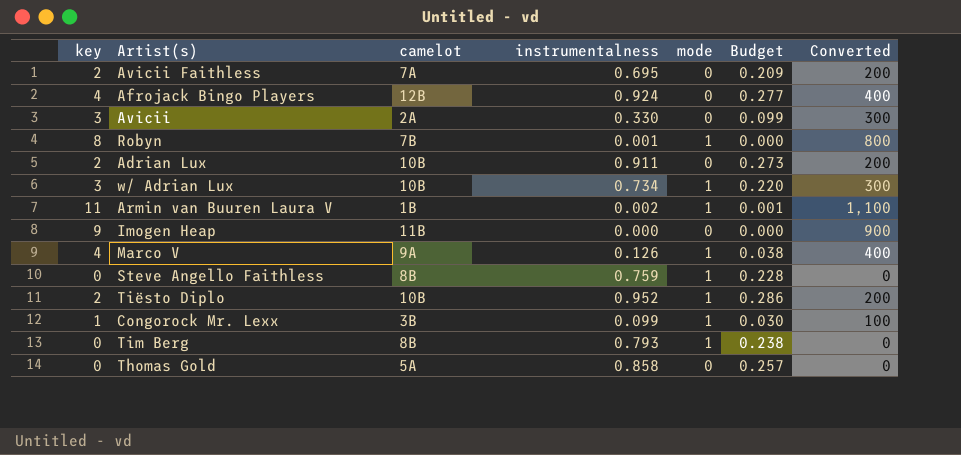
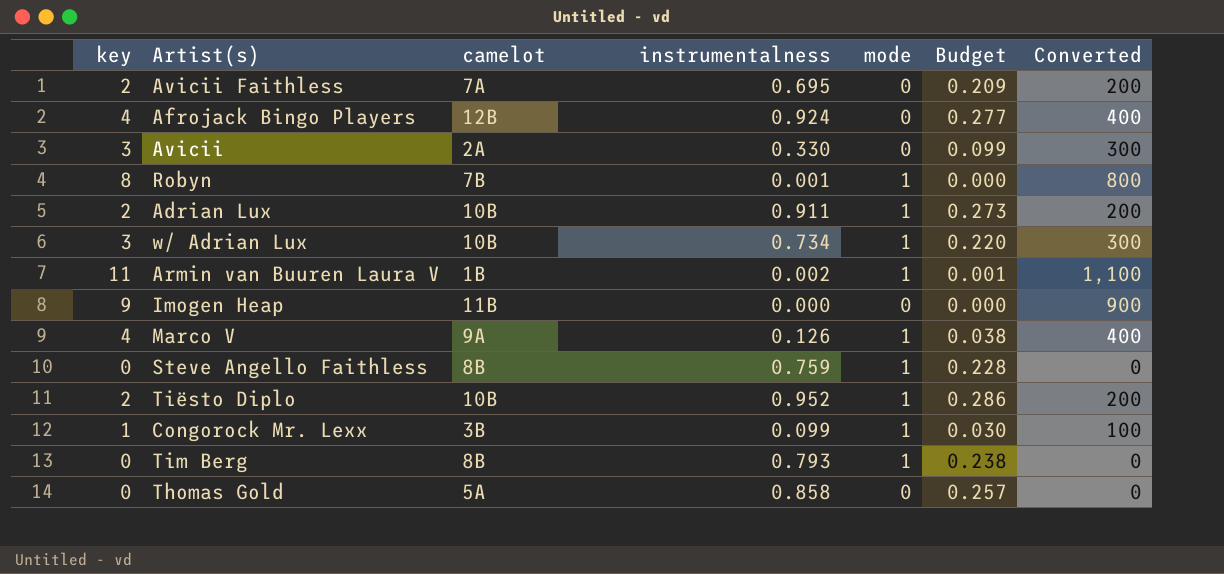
Adrian Lux | mode: 0 -> 1

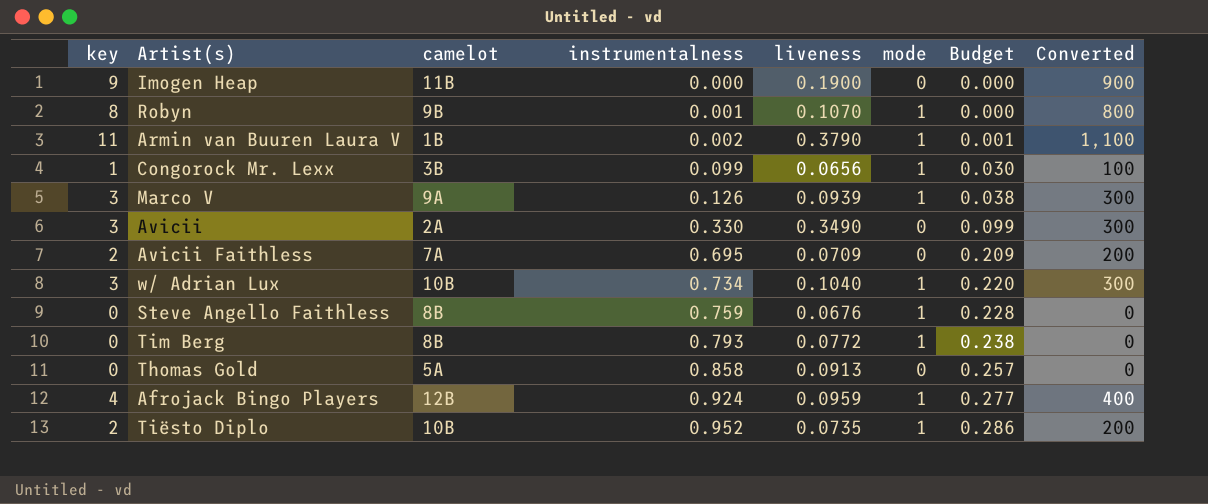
row order: none -> instrumentalness ascending
column liveness | position: none -> 5
row Adrian Lux: 2 | 10B | 0.911 | 1 | 0.273 | 200 -> none
Robyn | camelot: 7B -> 9B
Marco V | key: 4 -> 3
Marco V | Converted: 400 -> 300
Afrojack Bingo Players | mode: 0 -> 1

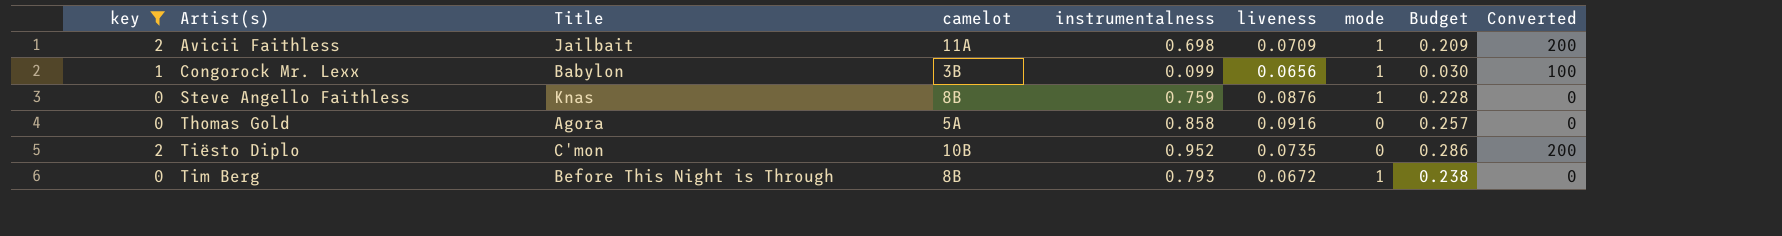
filter: none -> key <= 2
row order: instrumentalness ascending -> Artist(s) ascending
column Title | position: none -> 3
Avicii Faithless | camelot: 7A -> 11A
Avicii Faithless | instrumentalness: 0.695 -> 0.698
Avicii Faithless | mode: 0 -> 1
Steve Angello Faithless | liveness: 0.0676 -> 0.0876
Thomas Gold | liveness: 0.0913 -> 0.0916
Tiësto Diplo | mode: 1 -> 0
Tim Berg | liveness: 0.0772 -> 0.0672

